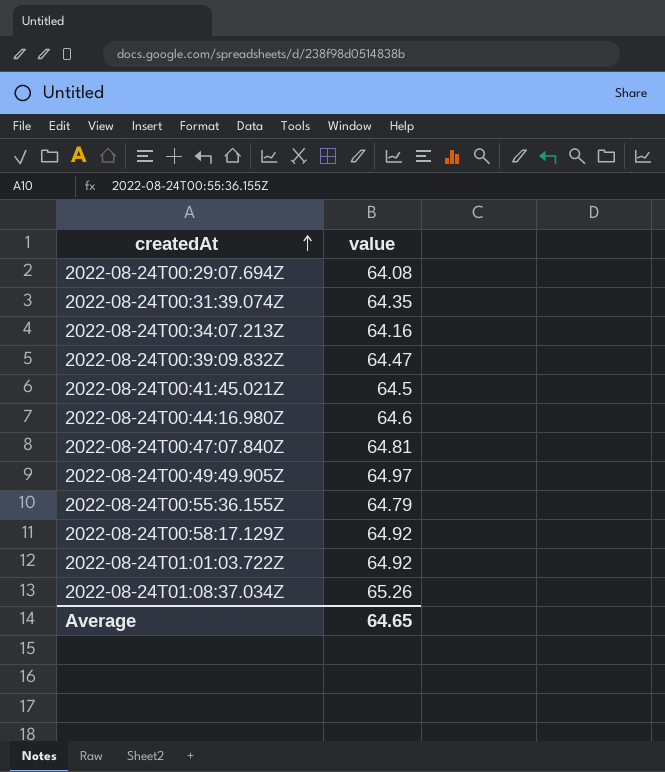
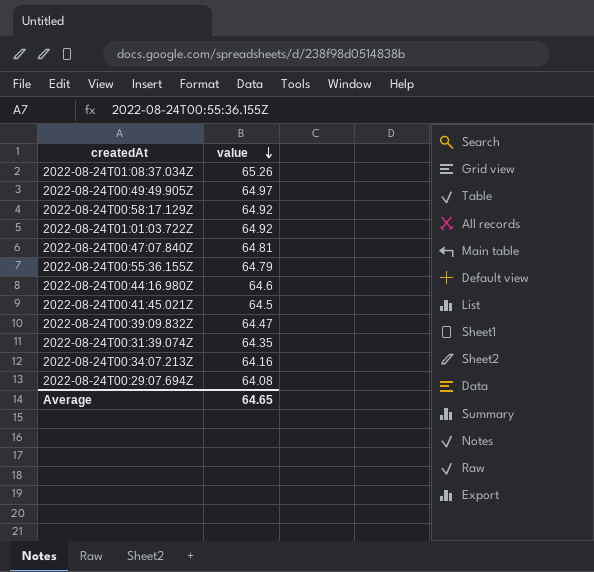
row order: createdAt ascending -> value descending

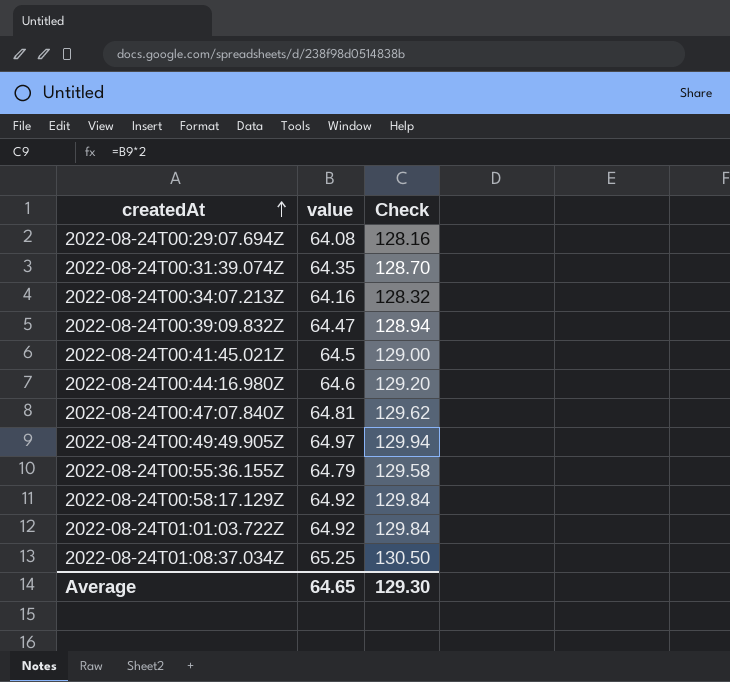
row order: value descending -> createdAt ascending
column Check | formula: none -> [value] * 2
2022-08-24T01:08:37.034Z | value: 65.26 -> 65.25

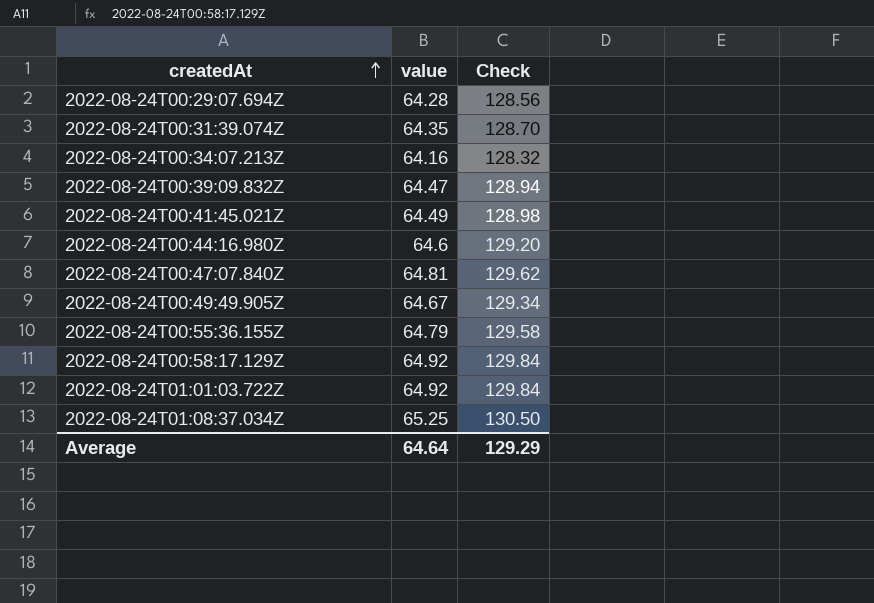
2022-08-24T00:29:07.694Z | value: 64.08 -> 64.28
2022-08-24T00:29:07.694Z | Check: 128.16 -> 128.56
2022-08-24T00:41:45.021Z | value: 64.5 -> 64.49
2022-08-24T00:41:45.021Z | Check: 129.00 -> 128.98
2022-08-24T00:49:49.905Z | value: 64.97 -> 64.67
2022-08-24T00:49:49.905Z | Check: 129.94 -> 129.34
Average | value: 64.65 -> 64.64
Average | Check: 129.30 -> 129.29

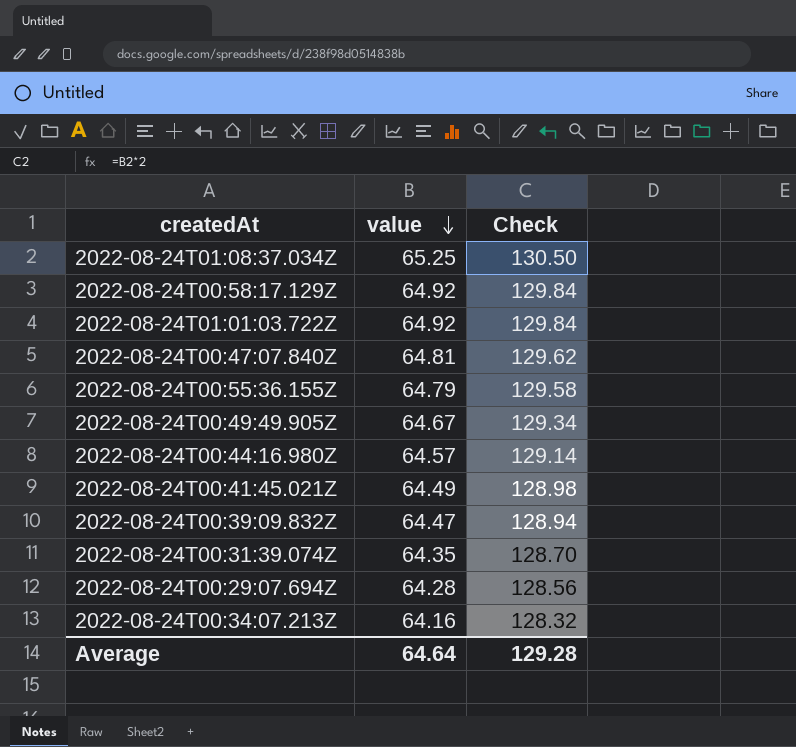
row order: createdAt ascending -> value descending
2022-08-24T00:44:16.980Z | value: 64.6 -> 64.57
2022-08-24T00:44:16.980Z | Check: 129.20 -> 129.14
Average | Check: 129.29 -> 129.28

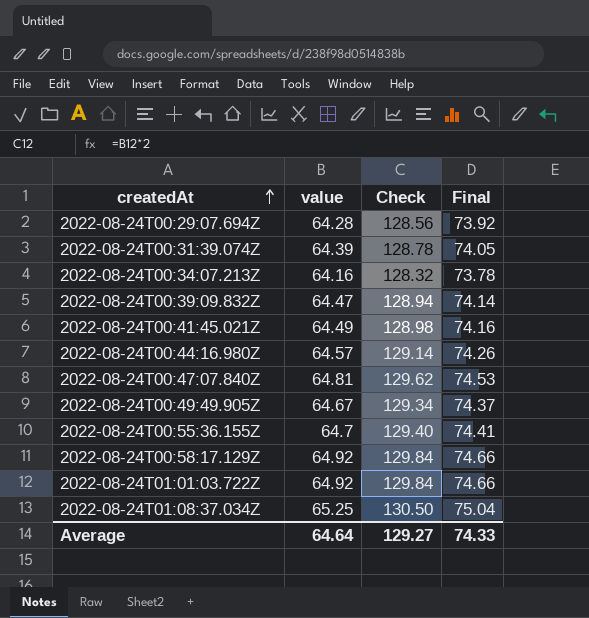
row order: value descending -> createdAt ascending
column Final | formula: none -> [value] * 1.15
2022-08-24T00:31:39.074Z | value: 64.35 -> 64.39
2022-08-24T00:31:39.074Z | Check: 128.70 -> 128.78
2022-08-24T00:55:36.155Z | value: 64.79 -> 64.7
2022-08-24T00:55:36.155Z | Check: 129.58 -> 129.40
Average | Check: 129.28 -> 129.27

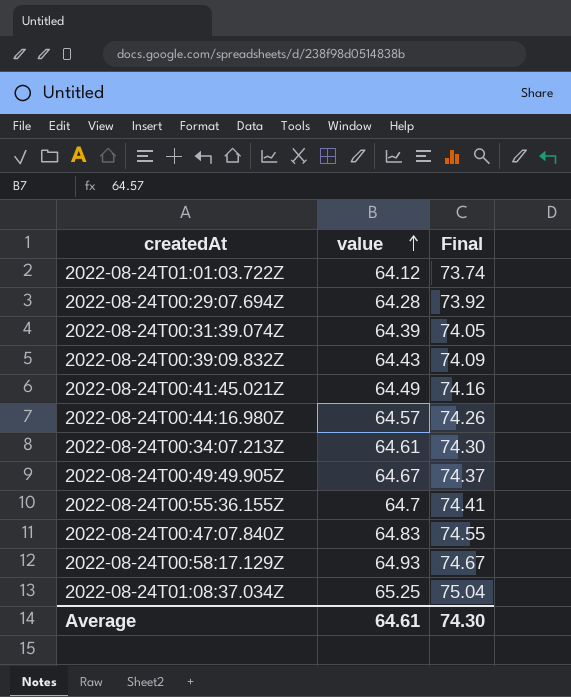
row order: createdAt ascending -> value ascending
column Check | formula: [value] * 2 -> none
2022-08-24T01:01:03.722Z | value: 64.92 -> 64.12
2022-08-24T01:01:03.722Z | Final: 74.66 -> 73.74
2022-08-24T00:39:09.832Z | value: 64.47 -> 64.43
2022-08-24T00:39:09.832Z | Final: 74.14 -> 74.09
2022-08-24T00:34:07.213Z | value: 64.16 -> 64.61
2022-08-24T00:34:07.213Z | Final: 73.78 -> 74.30
2022-08-24T00:47:07.840Z | value: 64.81 -> 64.83
2022-08-24T00:47:07.840Z | Final: 74.53 -> 74.55
2022-08-24T00:58:17.129Z | value: 64.92 -> 64.93
2022-08-24T00:58:17.129Z | Final: 74.66 -> 74.67
Average | value: 64.64 -> 64.61
Average | Final: 74.33 -> 74.30

